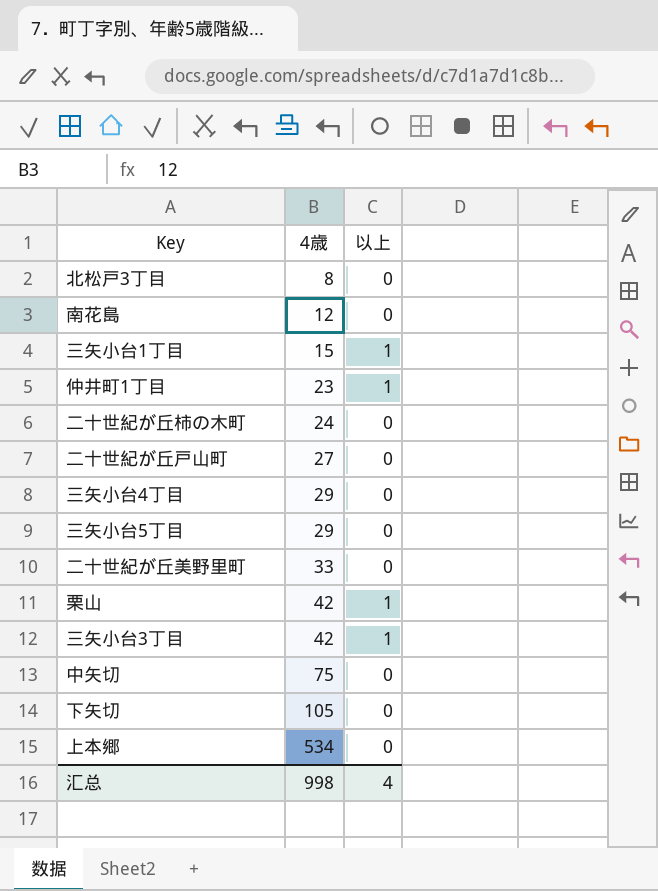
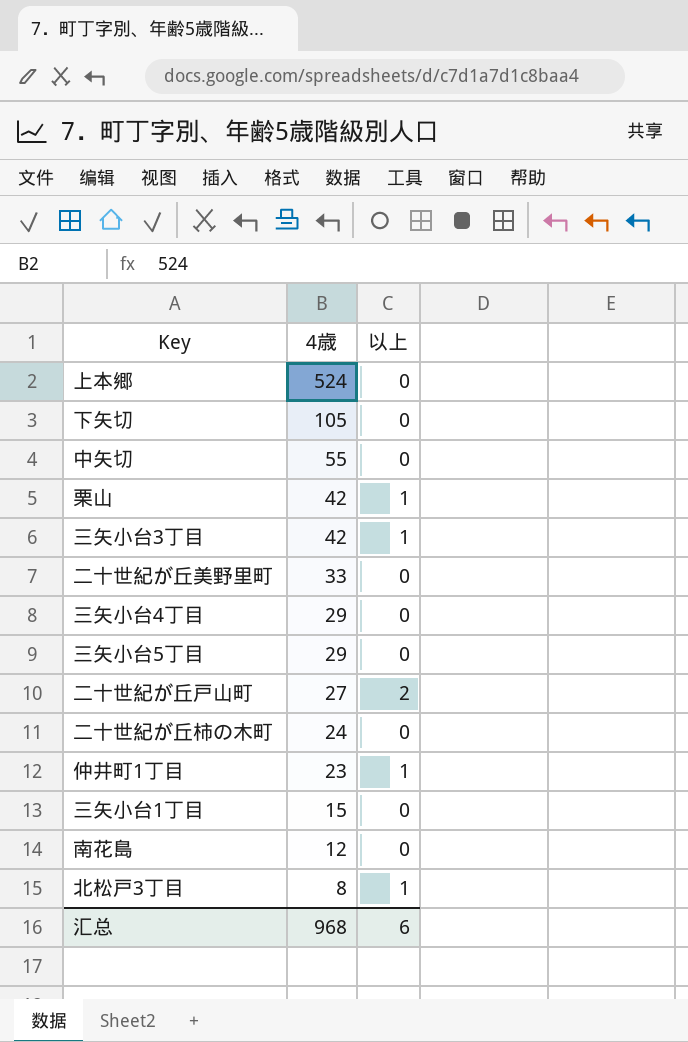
row order: 4歳 ascending -> 4歳 descending
上本郷 | 4歳: 534 -> 524
中矢切 | 4歳: 75 -> 55
二十世紀が丘戸山町 | 以上: 0 -> 2
三矢小台1丁目 | 以上: 1 -> 0
北松戸3丁目 | 以上: 0 -> 1
汇总 | 4歳: 998 -> 968
汇总 | 以上: 4 -> 6

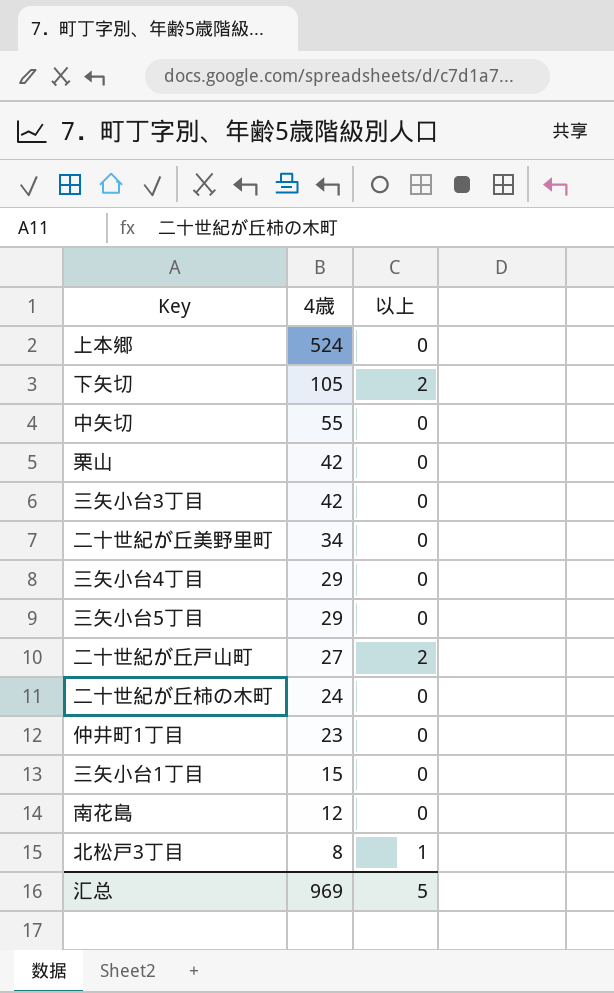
下矢切 | 以上: 0 -> 2
栗山 | 以上: 1 -> 0
三矢小台3丁目 | 以上: 1 -> 0
二十世紀が丘美野里町 | 4歳: 33 -> 34
仲井町1丁目 | 以上: 1 -> 0
汇总 | 4歳: 968 -> 969
汇总 | 以上: 6 -> 5

